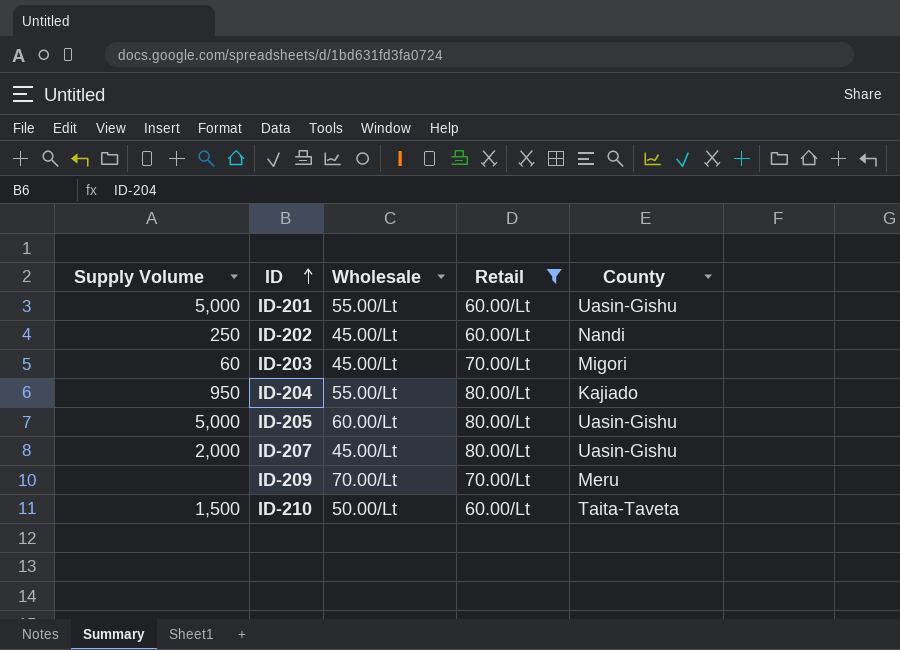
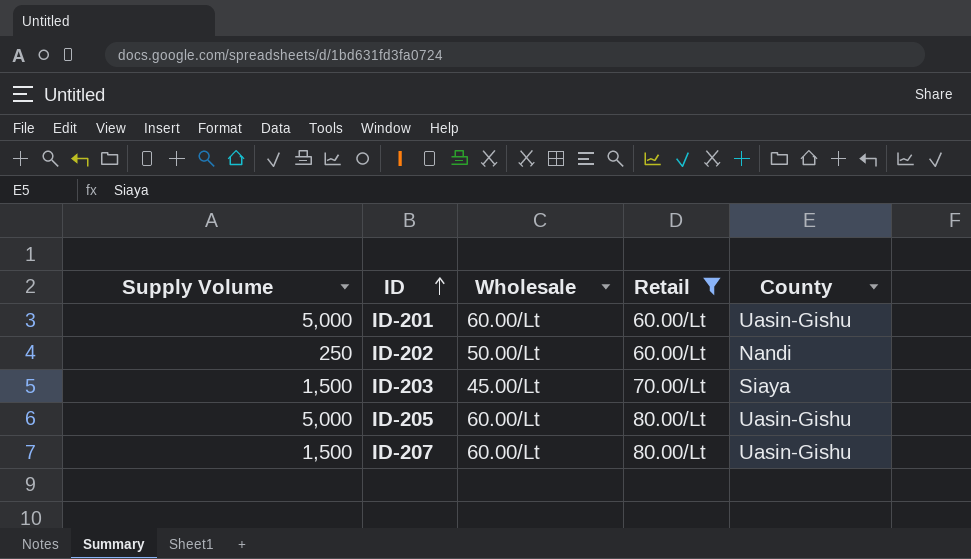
row ID-204: 950 | 55.00/Lt | 80.00/Lt | Kajiado -> none
row ID-209: none | 70.00/Lt | 70.00/Lt | Meru -> none
row ID-210: 1,500 | 50.00/Lt | 60.00/Lt | Taita-Taveta -> none
ID-201 | Wholesale: 55.00/Lt -> 60.00/Lt
ID-202 | Wholesale: 45.00/Lt -> 50.00/Lt
ID-203 | Supply Volume: 60 -> 1,500
ID-203 | County: Migori -> Siaya
ID-207 | Supply Volume: 2,000 -> 1,500
ID-207 | Wholesale: 45.00/Lt -> 60.00/Lt

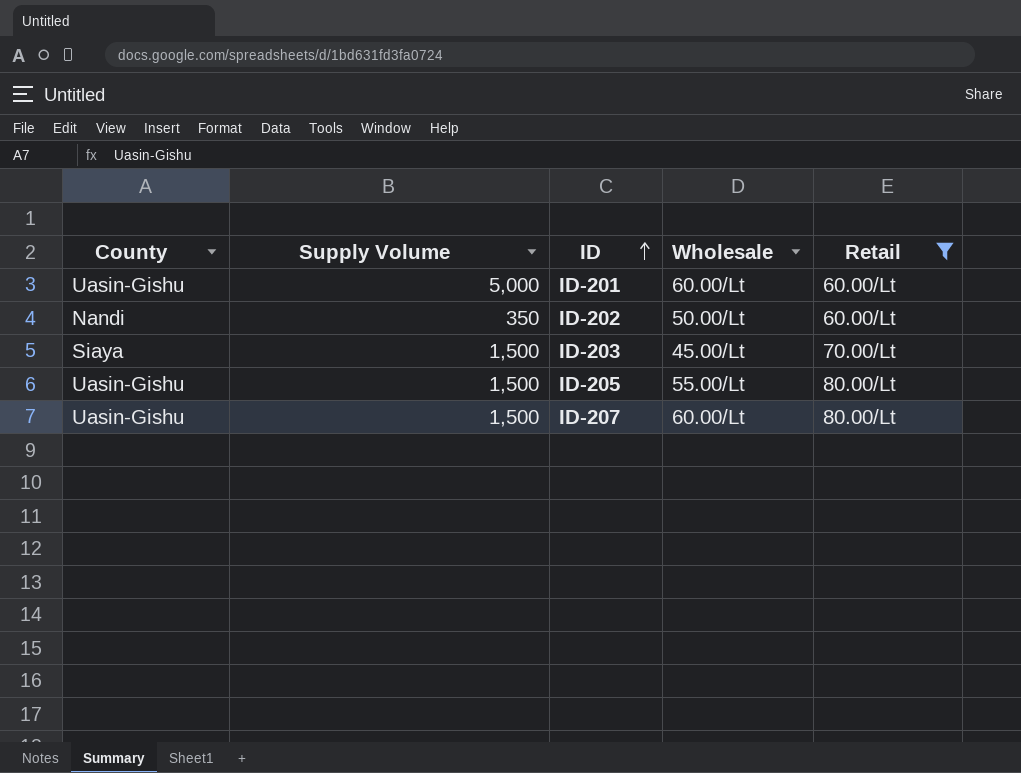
column County | position: 5 -> 1
ID-202 | Supply Volume: 250 -> 350
ID-205 | Supply Volume: 5,000 -> 1,500
ID-205 | Wholesale: 60.00/Lt -> 55.00/Lt

